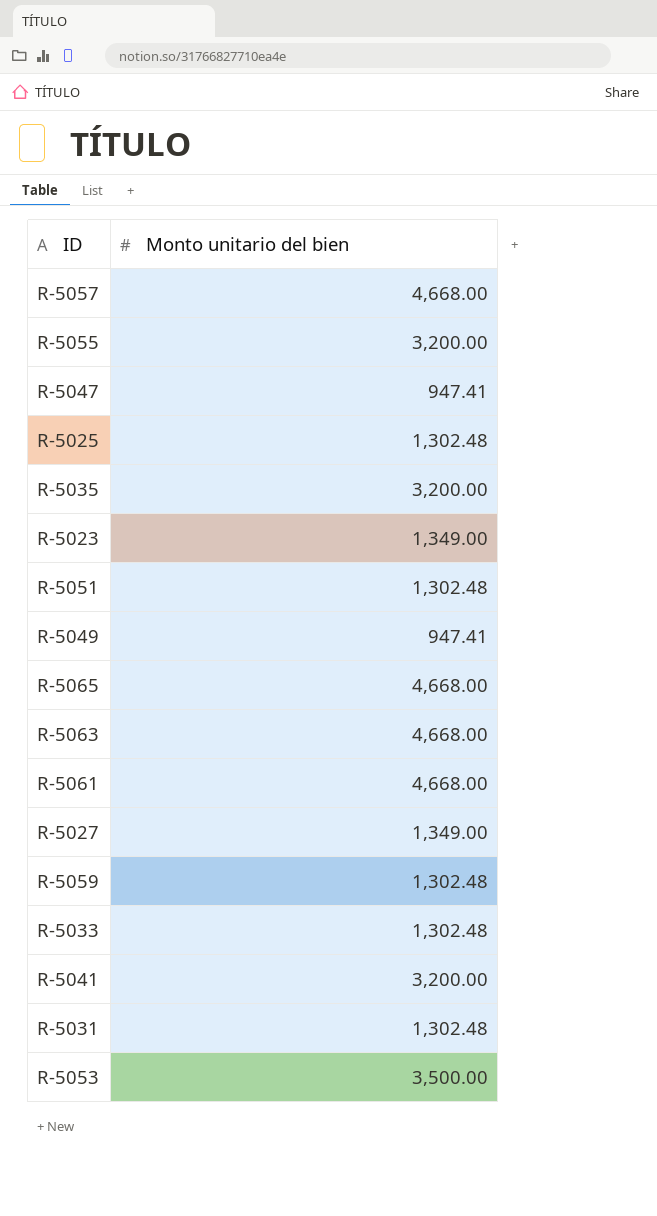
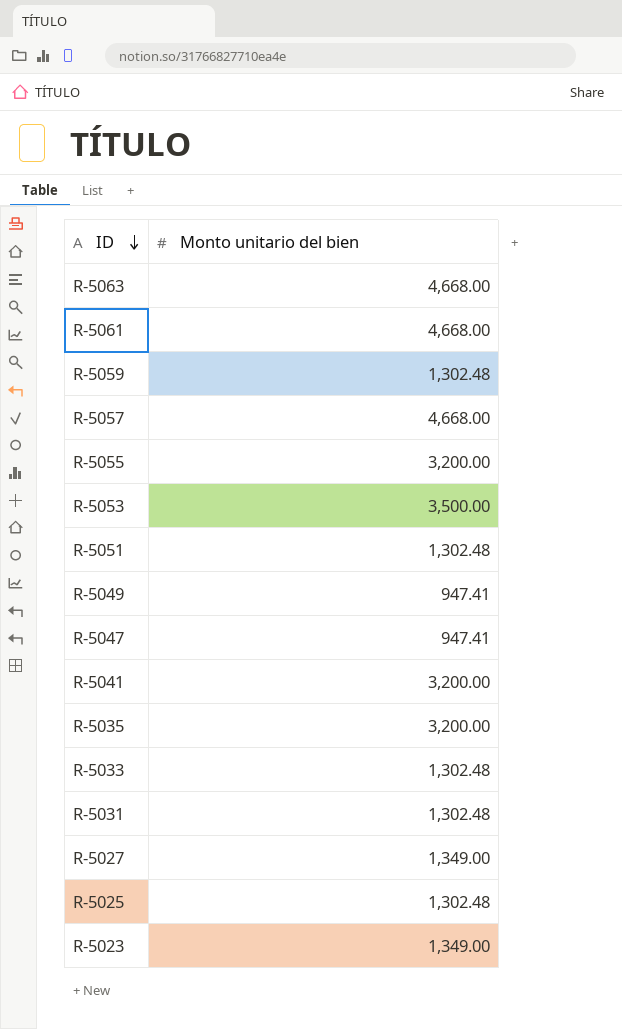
row order: none -> ID descending
row R-5065: 4,668.00 -> none

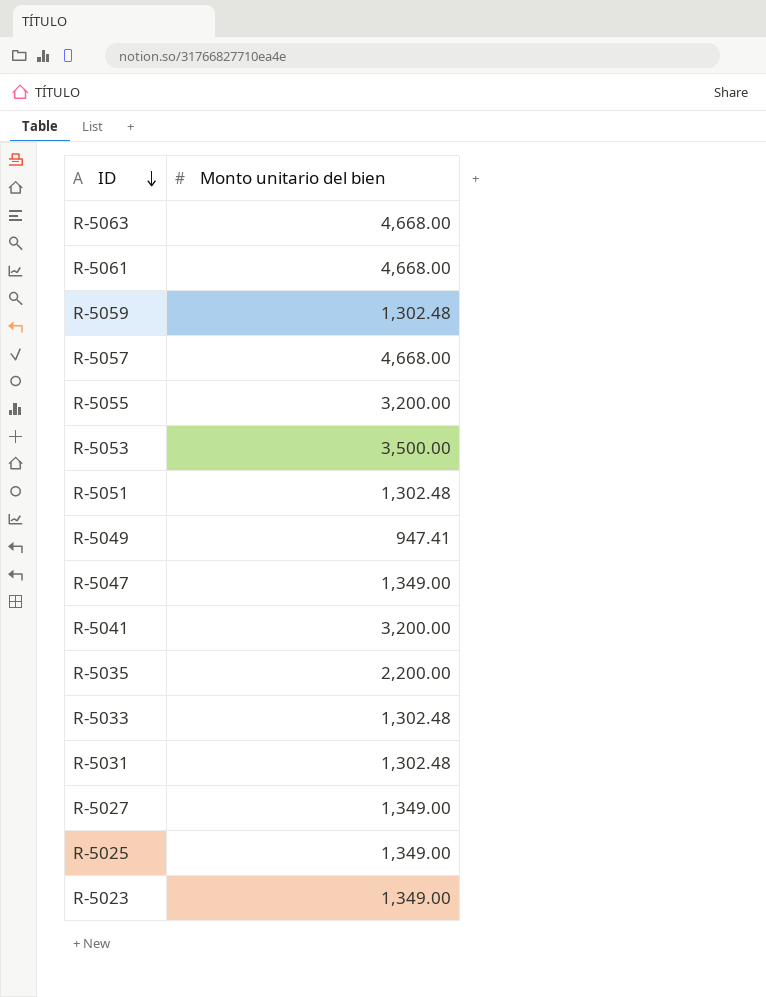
R-5047 | Monto unitario del bien: 947.41 -> 1,349.00
R-5035 | Monto unitario del bien: 3,200.00 -> 2,200.00
R-5025 | Monto unitario del bien: 1,302.48 -> 1,349.00

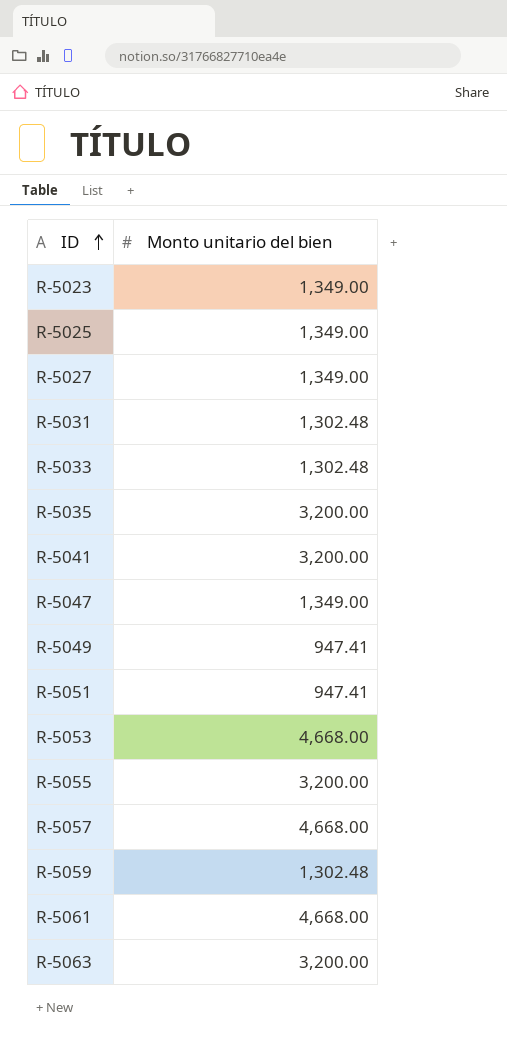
row order: ID descending -> ID ascending
R-5035 | Monto unitario del bien: 2,200.00 -> 3,200.00
R-5051 | Monto unitario del bien: 1,302.48 -> 947.41
R-5053 | Monto unitario del bien: 3,500.00 -> 4,668.00
R-5063 | Monto unitario del bien: 4,668.00 -> 3,200.00

